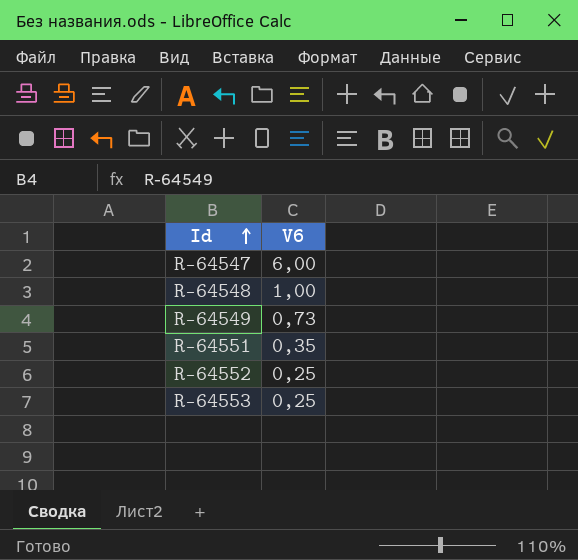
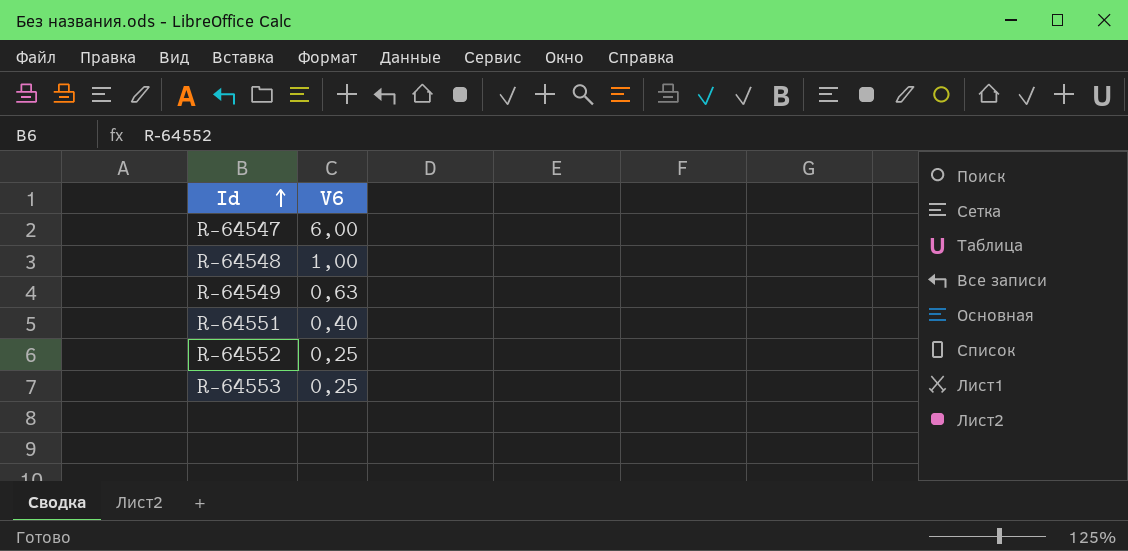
R-64549 | V6: 0,73 -> 0,63
R-64551 | V6: 0,35 -> 0,40

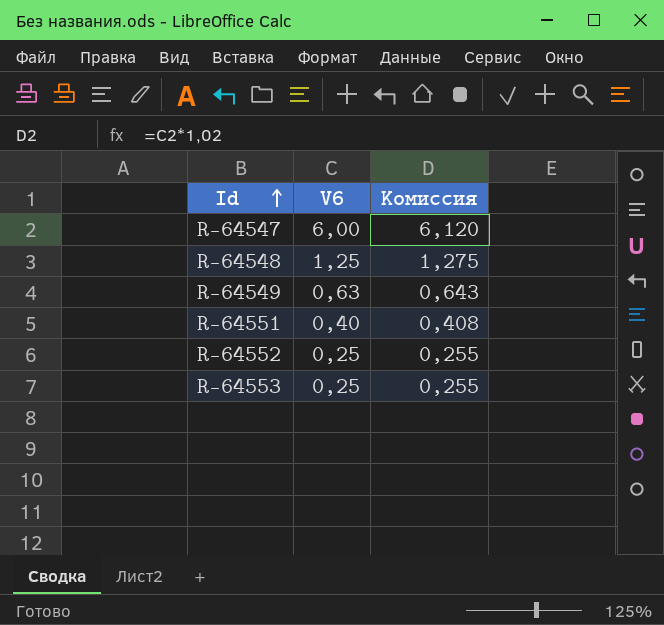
column Комиссия | formula: none -> [V6] * 1,02
R-64548 | V6: 1,00 -> 1,25

